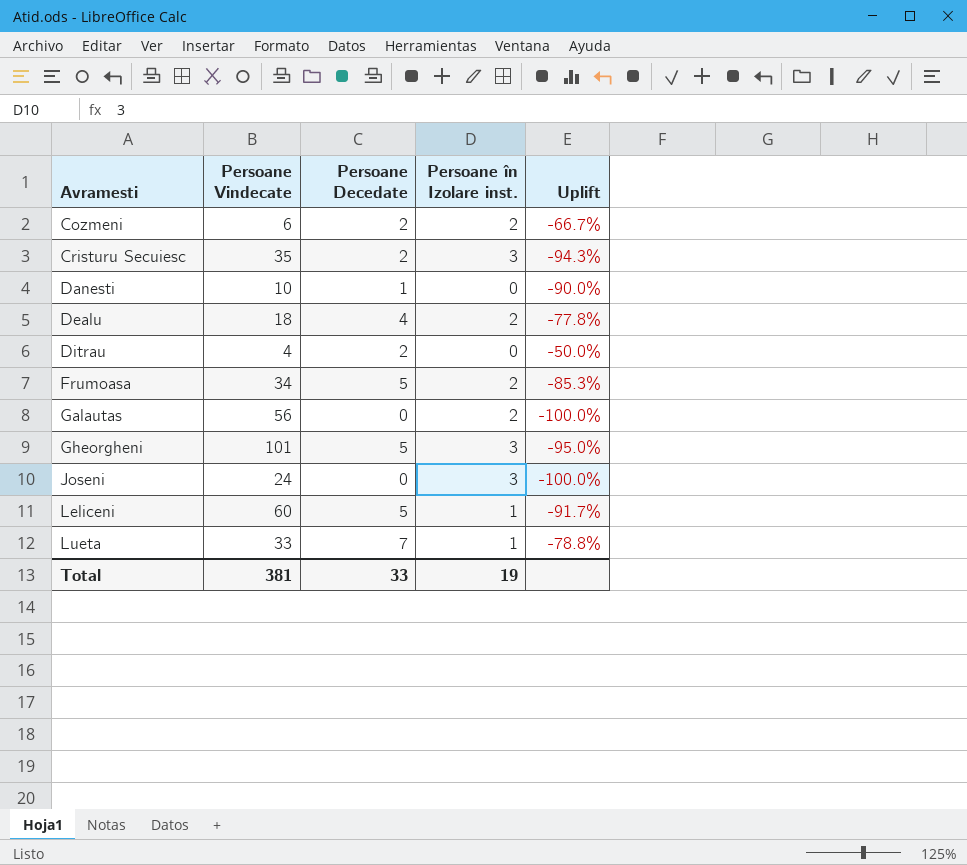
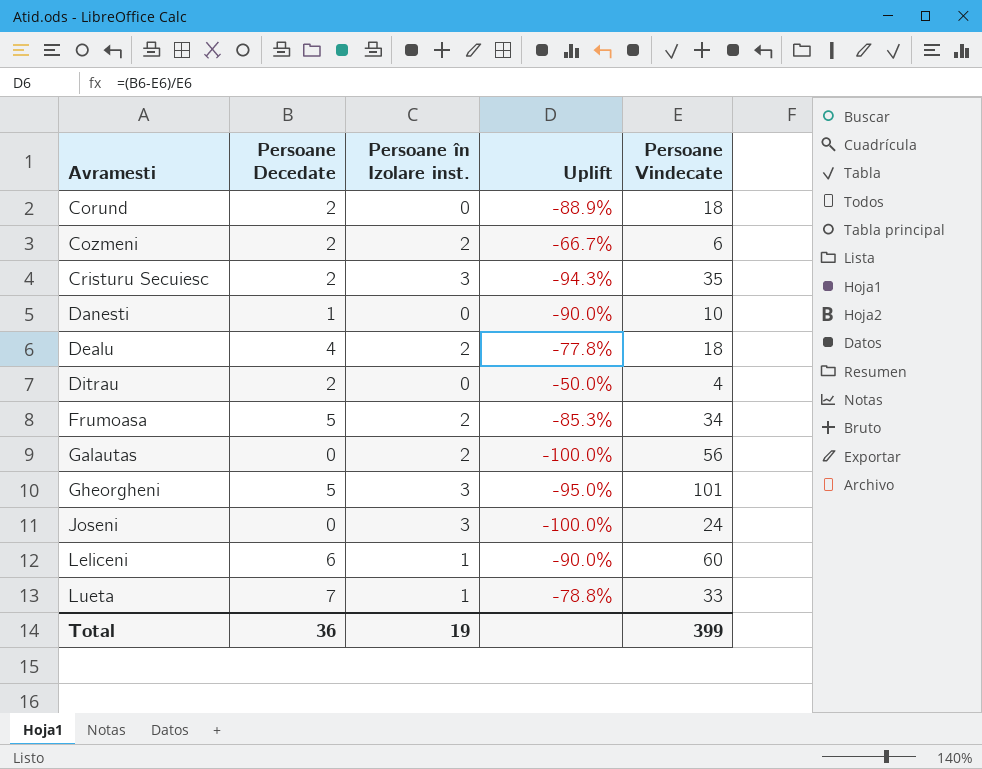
column Persoane Vindecate | position: 2 -> 5
row Corund: none -> 2 | 0 | -88.9% | 18
Leliceni | Persoane Decedate: 5 -> 6
Leliceni | Uplift: -91.7% -> -90.0%
Total | Persoane Decedate: 33 -> 36
Total | Persoane Vindecate: 381 -> 399

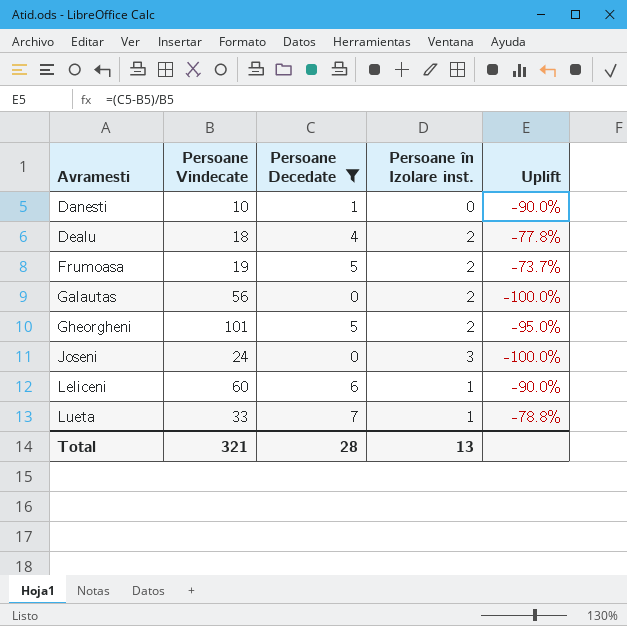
filter: none -> Persoane Decedate != 2
column Persoane Vindecate | position: 5 -> 2
Frumoasa | Persoane Vindecate: 34 -> 19
Frumoasa | Uplift: -85.3% -> -73.7%
Gheorgheni | Persoane în Izolare inst.: 3 -> 2
Total | Persoane Vindecate: 399 -> 321
Total | Persoane Decedate: 36 -> 28
Total | Persoane în Izolare inst.: 19 -> 13

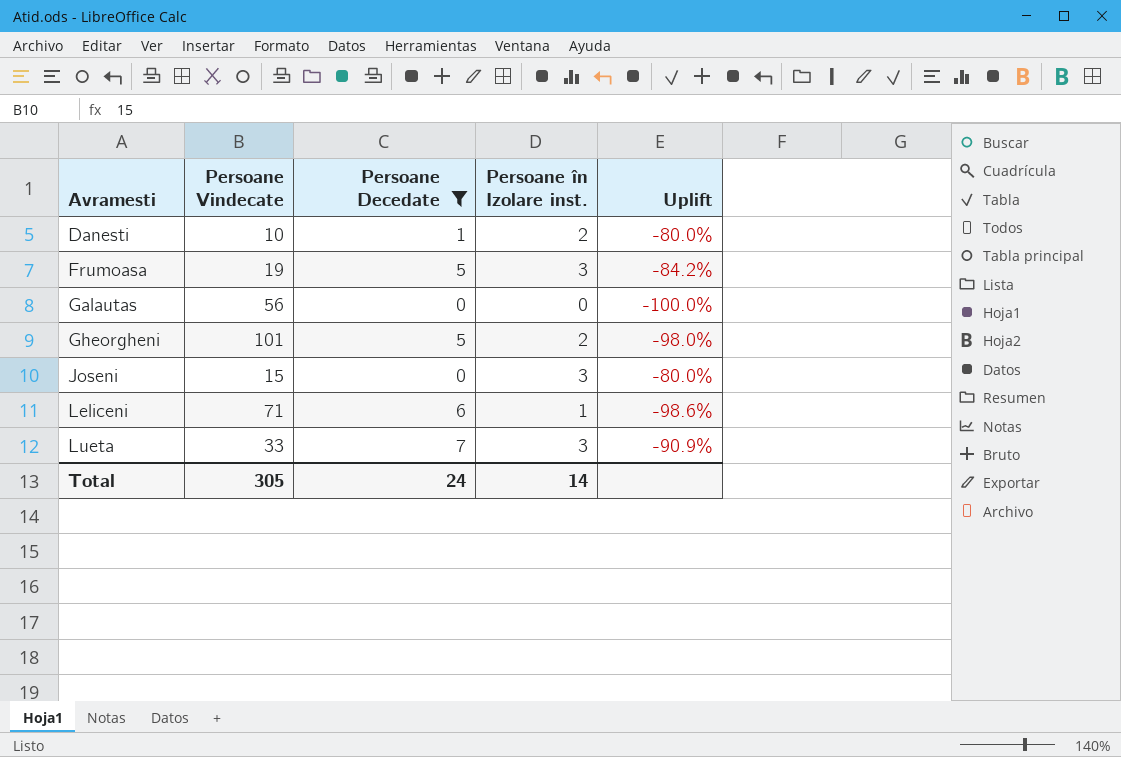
column Uplift | formula: ([Persoane Decedate] - [Persoane Vindecate]) / [Persoane Vindecate] -> ([Persoane în Izolare inst.] - [Persoane Vindecate]) / [Persoane Vindecate]
row Dealu: 18 | 4 | 2 | -77.8% -> none
Danesti | Persoane în Izolare inst.: 0 -> 2
Frumoasa | Persoane în Izolare inst.: 2 -> 3
Galautas | Persoane în Izolare inst.: 2 -> 0
Joseni | Persoane Vindecate: 24 -> 15
Leliceni | Persoane Vindecate: 60 -> 71
Lueta | Persoane în Izolare inst.: 1 -> 3
Total | Persoane Vindecate: 321 -> 305
Total | Persoane Decedate: 28 -> 24
Total | Persoane în Izolare inst.: 13 -> 14

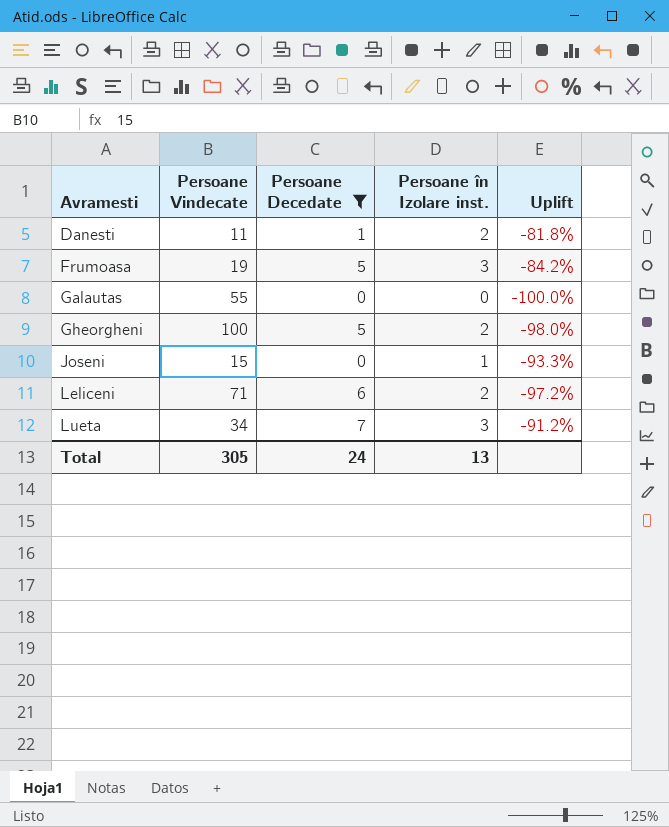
Danesti | Persoane Vindecate: 10 -> 11
Danesti | Uplift: -80.0% -> -81.8%
Galautas | Persoane Vindecate: 56 -> 55
Gheorgheni | Persoane Vindecate: 101 -> 100
Joseni | Persoane în Izolare inst.: 3 -> 1
Joseni | Uplift: -80.0% -> -93.3%
Leliceni | Persoane în Izolare inst.: 1 -> 2
Leliceni | Uplift: -98.6% -> -97.2%
Lueta | Persoane Vindecate: 33 -> 34
Lueta | Uplift: -90.9% -> -91.2%
Total | Persoane în Izolare inst.: 14 -> 13

